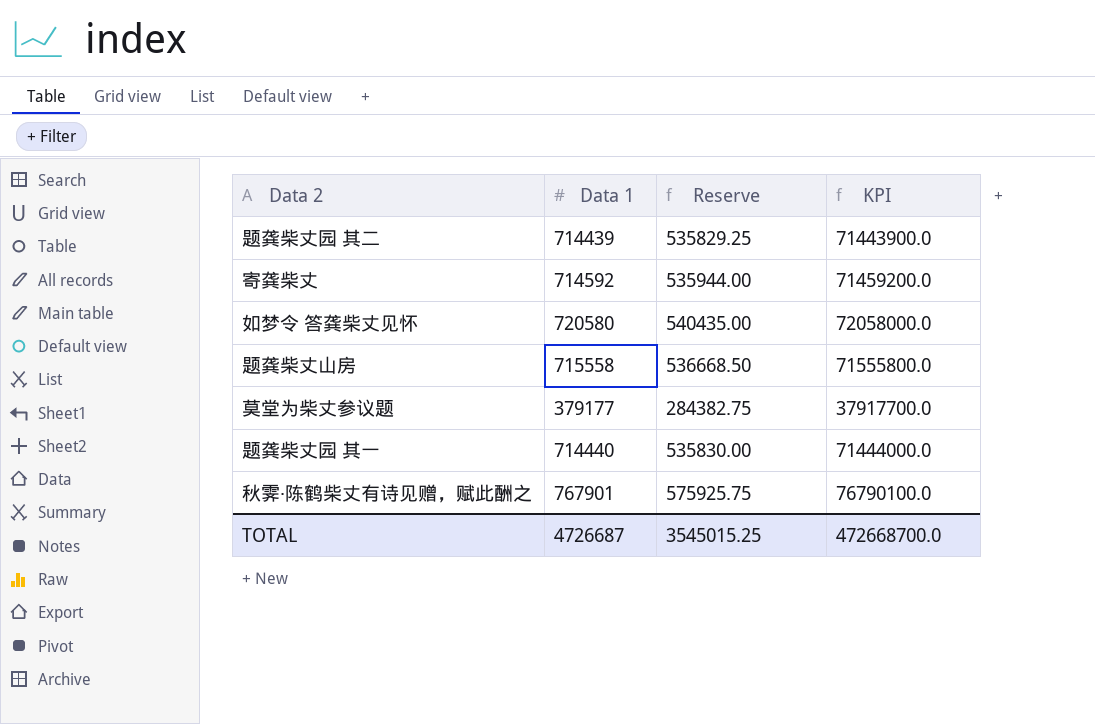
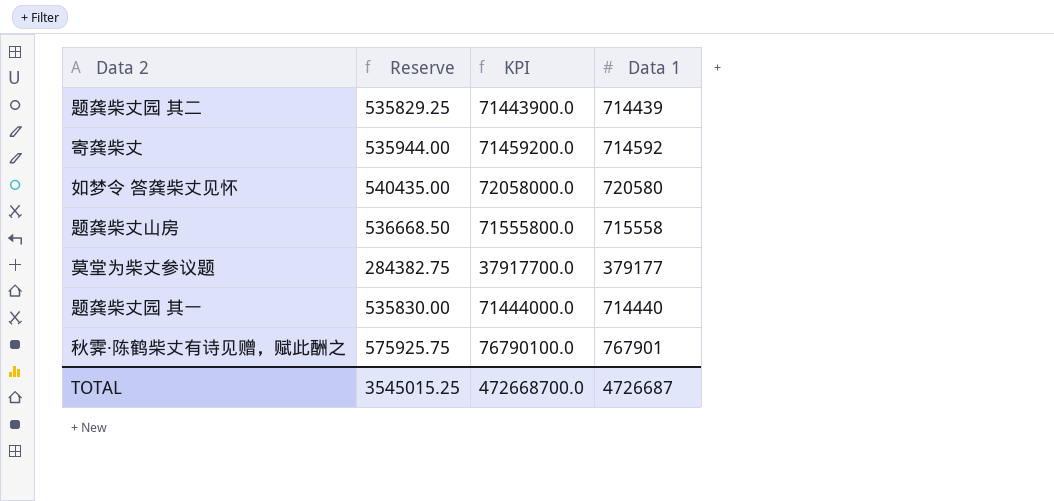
column Data 1 | position: 2 -> 4

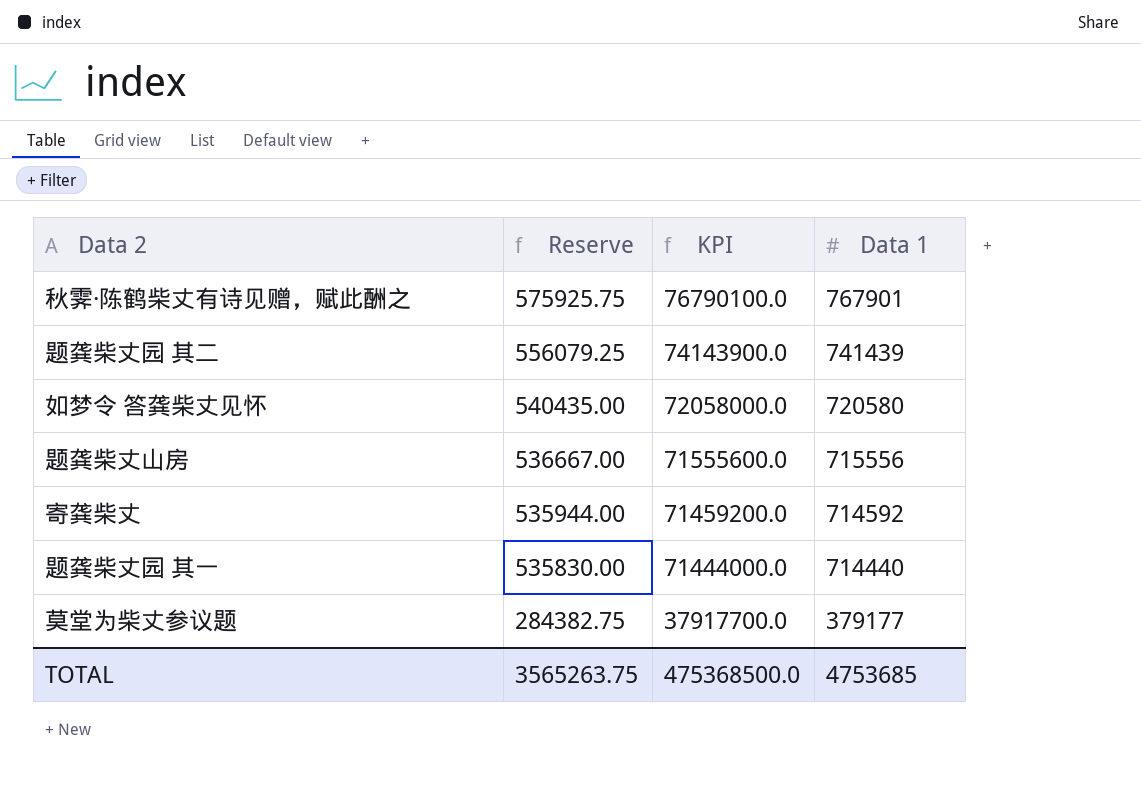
row order: none -> Reserve descending
题龚柴丈园 其二 | Reserve: 535829.25 -> 556079.25
题龚柴丈园 其二 | KPI: 71443900.0 -> 74143900.0
题龚柴丈园 其二 | Data 1: 714439 -> 741439
题龚柴丈山房 | Reserve: 536668.50 -> 536667.00
题龚柴丈山房 | KPI: 71555800.0 -> 71555600.0
题龚柴丈山房 | Data 1: 715558 -> 715556
TOTAL | Reserve: 3545015.25 -> 3565263.75
TOTAL | KPI: 472668700.0 -> 475368500.0
TOTAL | Data 1: 4726687 -> 4753685

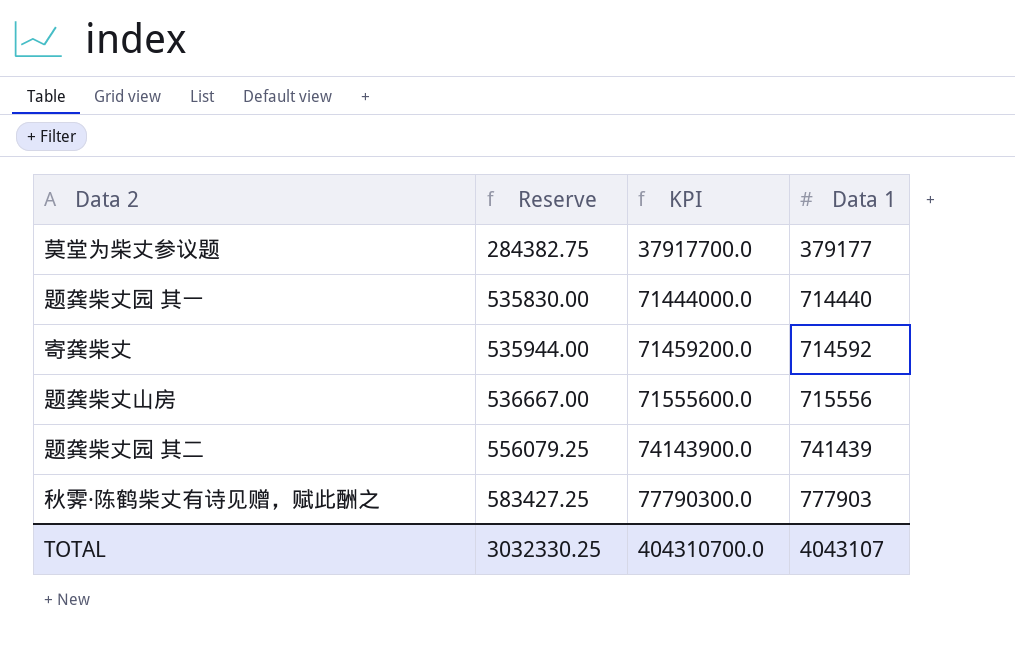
row order: Reserve descending -> Reserve ascending
row 如梦令 答龚柴丈见怀: 540435.00 | 72058000.0 | 720580 -> none
秋霁·陈鹤柴丈有诗见赠，赋此酬之 | Reserve: 575925.75 -> 583427.25
秋霁·陈鹤柴丈有诗见赠，赋此酬之 | KPI: 76790100.0 -> 77790300.0
秋霁·陈鹤柴丈有诗见赠，赋此酬之 | Data 1: 767901 -> 777903
TOTAL | Reserve: 3565263.75 -> 3032330.25
TOTAL | KPI: 475368500.0 -> 404310700.0
TOTAL | Data 1: 4753685 -> 4043107

